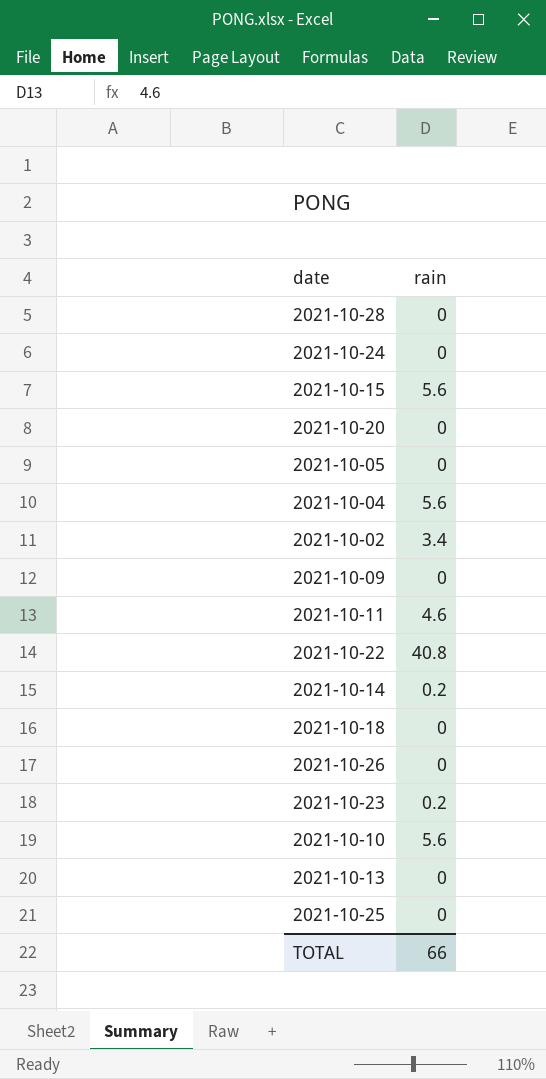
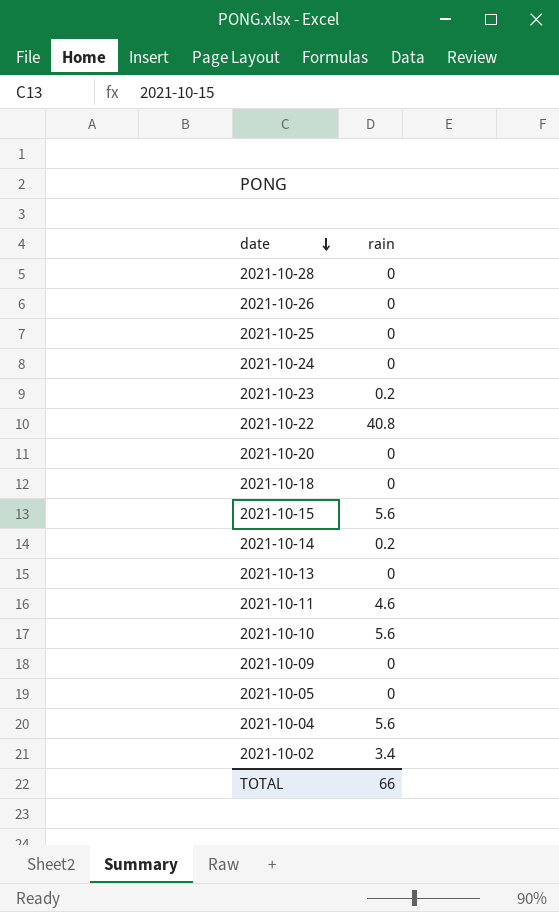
row order: none -> date descending

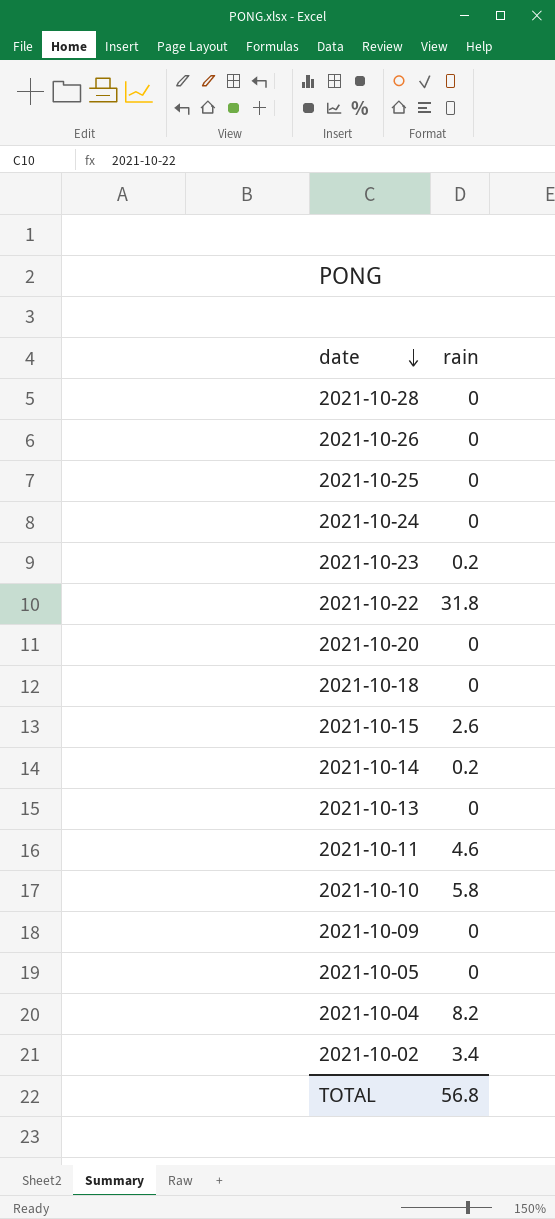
2021-10-22 | rain: 40.8 -> 31.8
2021-10-15 | rain: 5.6 -> 2.6
2021-10-10 | rain: 5.6 -> 5.8
2021-10-04 | rain: 5.6 -> 8.2
TOTAL | rain: 66 -> 56.8

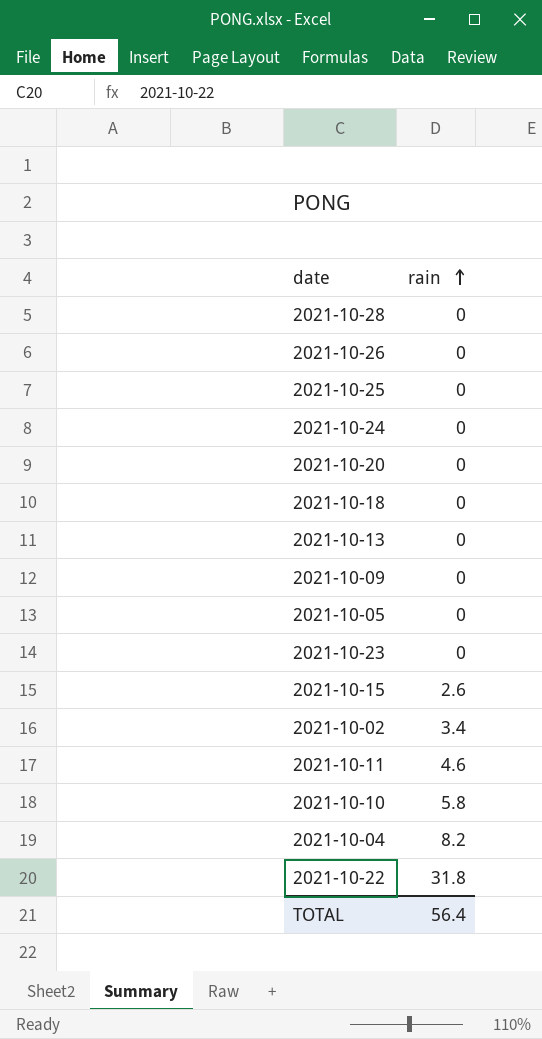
row order: date descending -> rain ascending
row 2021-10-14: 0.2 -> none
2021-10-23 | rain: 0.2 -> 0
TOTAL | rain: 56.8 -> 56.4

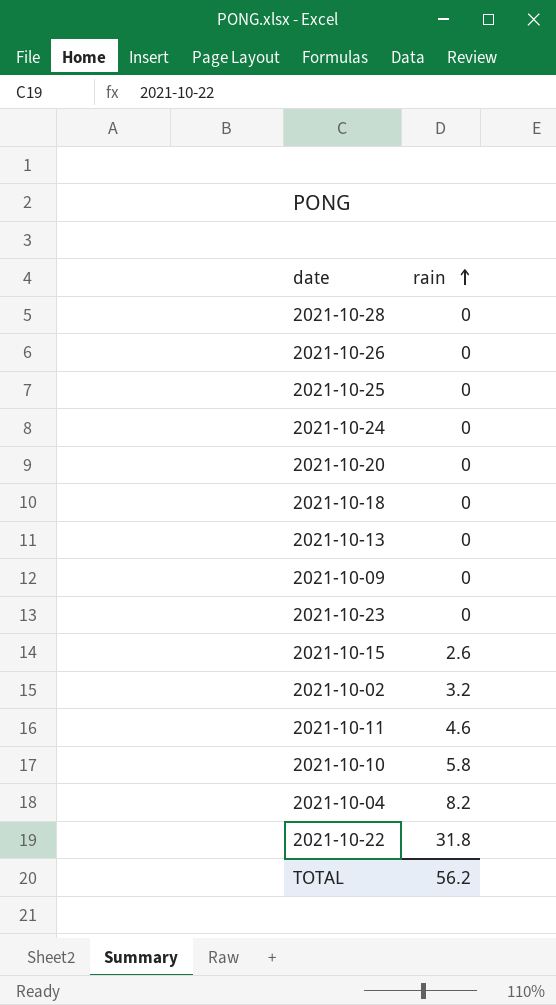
row 2021-10-05: 0 -> none
2021-10-02 | rain: 3.4 -> 3.2
TOTAL | rain: 56.4 -> 56.2

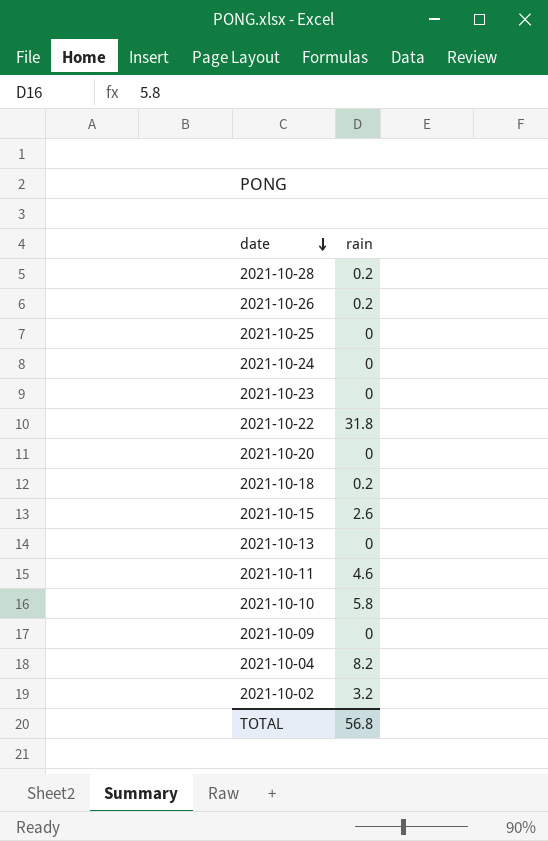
row order: rain ascending -> date descending
2021-10-28 | rain: 0 -> 0.2
2021-10-26 | rain: 0 -> 0.2
2021-10-18 | rain: 0 -> 0.2
TOTAL | rain: 56.2 -> 56.8

